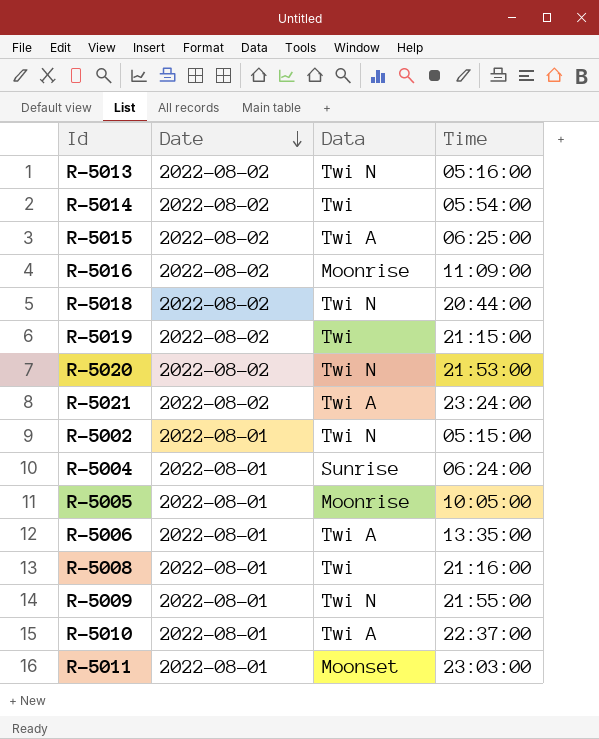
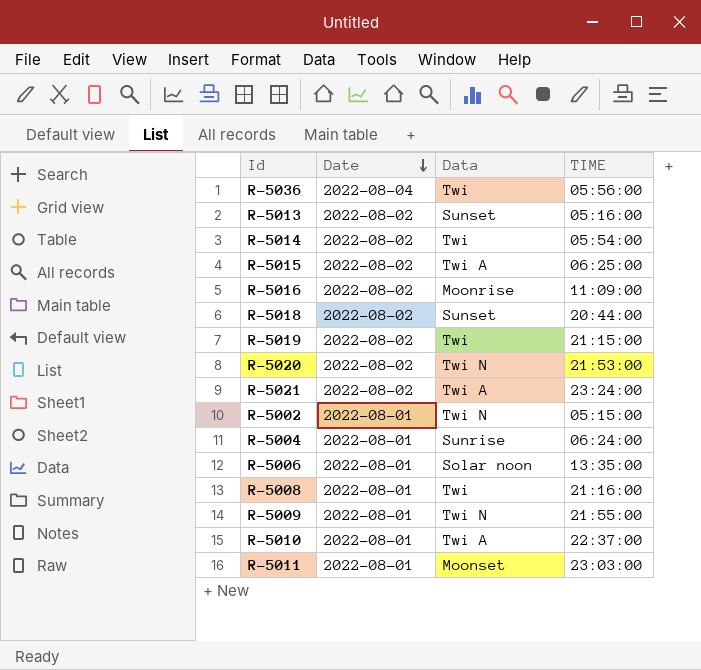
column name: Time -> TIME
row R-5005: 2022-08-01 | Moonrise | 10:05:00 -> none
row R-5036: none -> 2022-08-04 | Twi | 05:56:00
R-5013 | Data: Twi N -> Sunset
R-5018 | Data: Twi N -> Sunset
R-5006 | Data: Twi A -> Solar noon

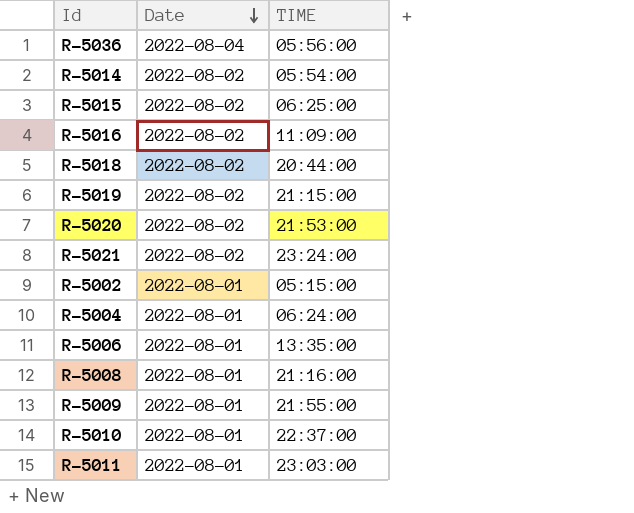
column Data | position: 3 -> none
row R-5013: 2022-08-02 | Sunset | 05:16:00 -> none

